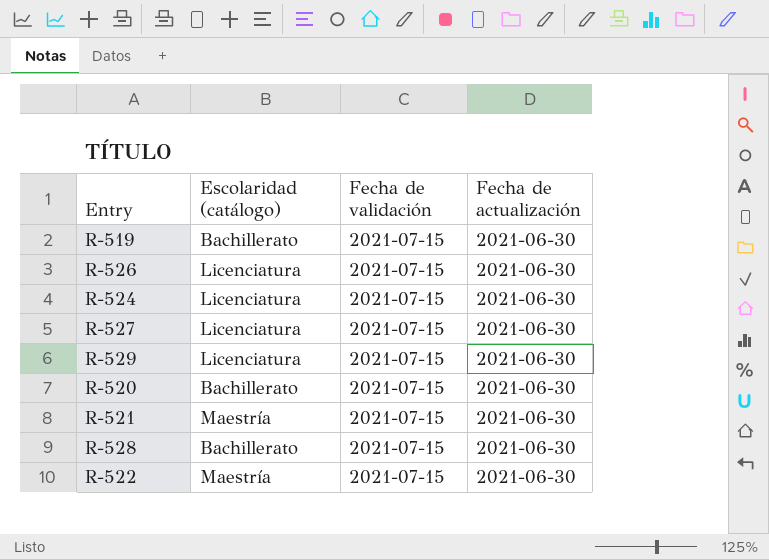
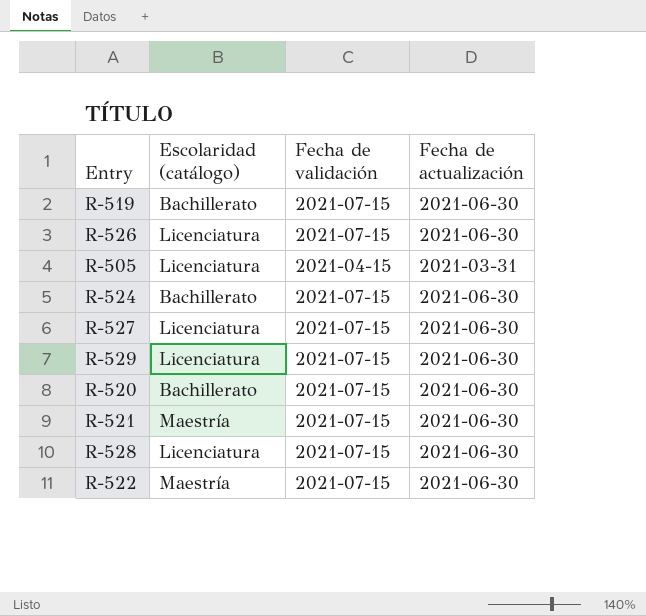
row R-505: none -> Licenciatura | 2021-04-15 | 2021-03-31
R-524 | Escolaridad (catálogo): Licenciatura -> Bachillerato
R-528 | Escolaridad (catálogo): Bachillerato -> Licenciatura

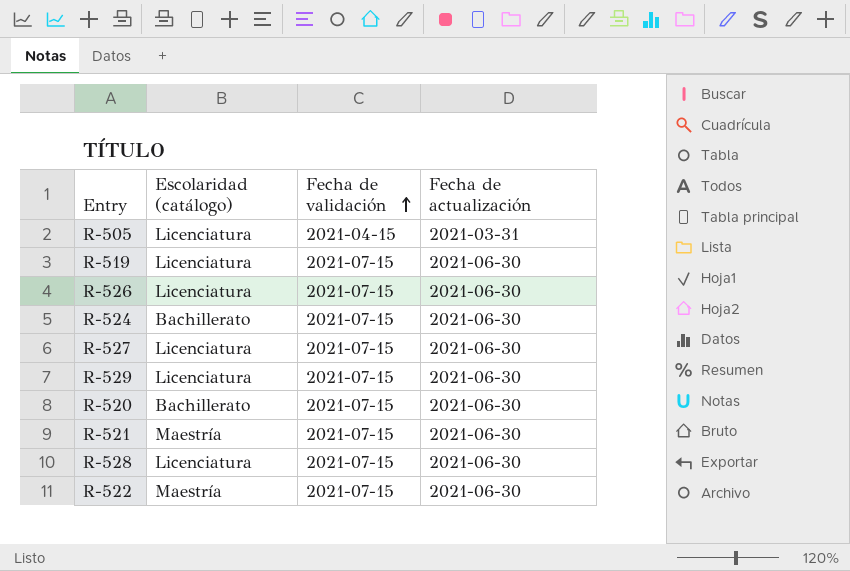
row order: none -> Fecha de validación ascending
R-519 | Escolaridad (catálogo): Bachillerato -> Licenciatura

